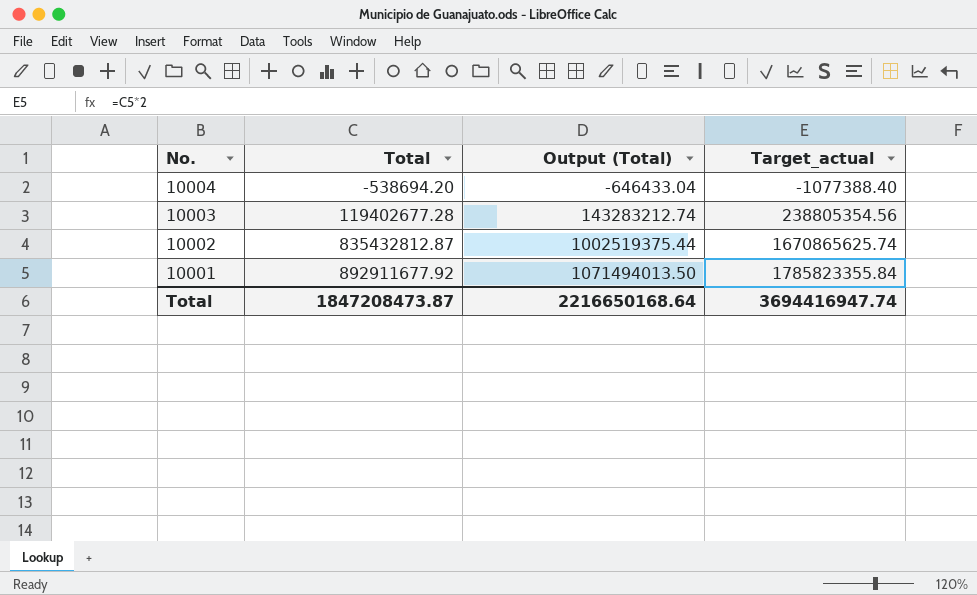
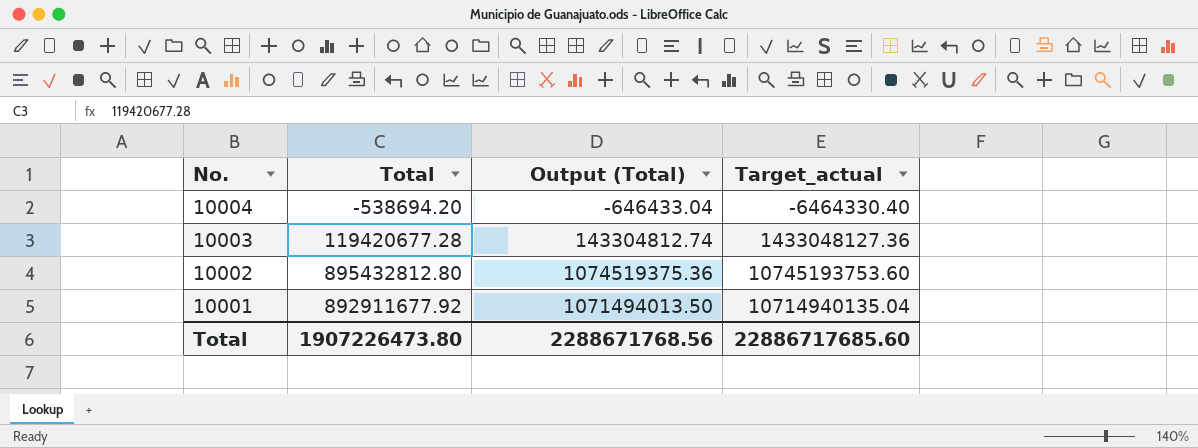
column Target_actual | formula: [Total] * 2 -> [Total] * 12
10003 | Total: 119402677.28 -> 119420677.28
10003 | Output (Total): 143283212.74 -> 143304812.74
10002 | Total: 835432812.87 -> 895432812.80
10002 | Output (Total): 1002519375.44 -> 1074519375.36
Total | Total: 1847208473.87 -> 1907226473.80
Total | Output (Total): 2216650168.64 -> 2288671768.56
Total | Target_actual: 3694416947.74 -> 22886717685.60

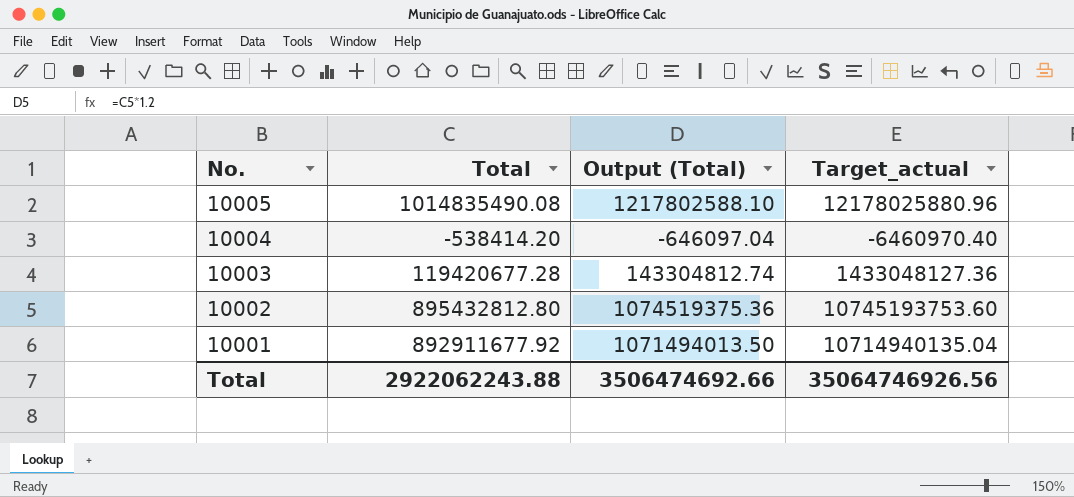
row 10005: none -> 1014835490.08 | 1217802588.10 | 12178025880.96
10004 | Total: -538694.20 -> -538414.20
10004 | Output (Total): -646433.04 -> -646097.04
10004 | Target_actual: -6464330.40 -> -6460970.40
Total | Total: 1907226473.80 -> 2922062243.88
Total | Output (Total): 2288671768.56 -> 3506474692.66
Total | Target_actual: 22886717685.60 -> 35064746926.56

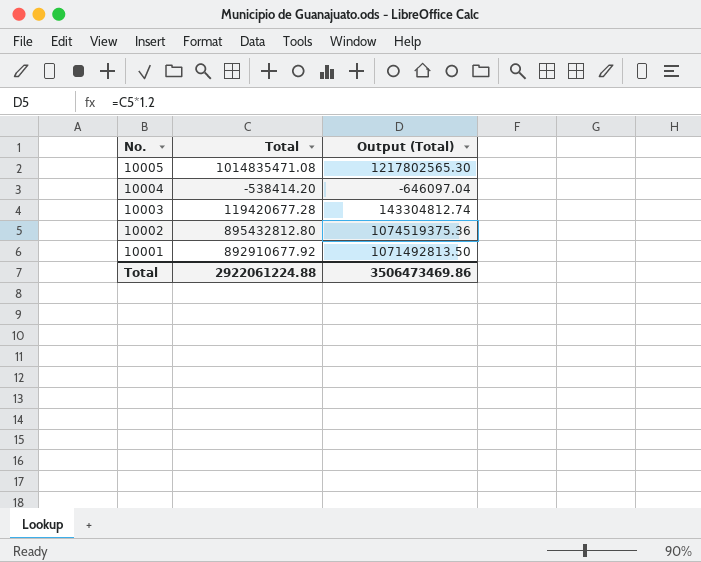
column Target_actual | formula: [Total] * 12 -> none
10005 | Total: 1014835490.08 -> 1014835471.08
10005 | Output (Total): 1217802588.10 -> 1217802565.30
10001 | Total: 892911677.92 -> 892910677.92
10001 | Output (Total): 1071494013.50 -> 1071492813.50
Total | Total: 2922062243.88 -> 2922061224.88
Total | Output (Total): 3506474692.66 -> 3506473469.86

